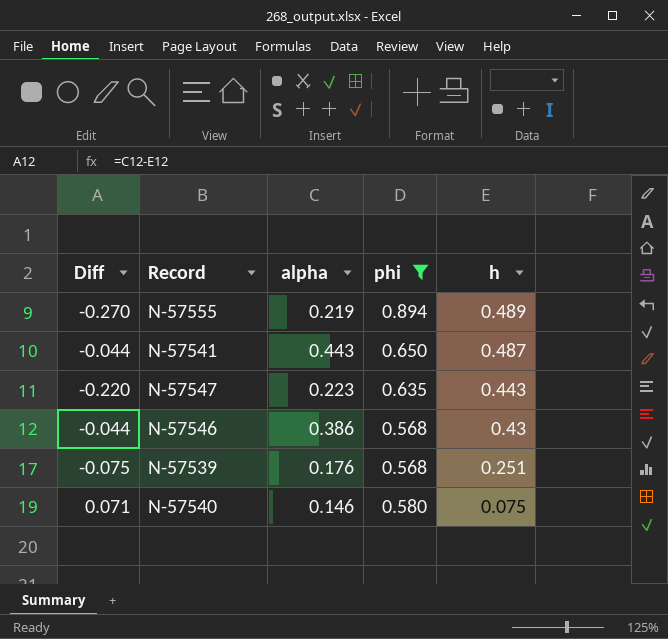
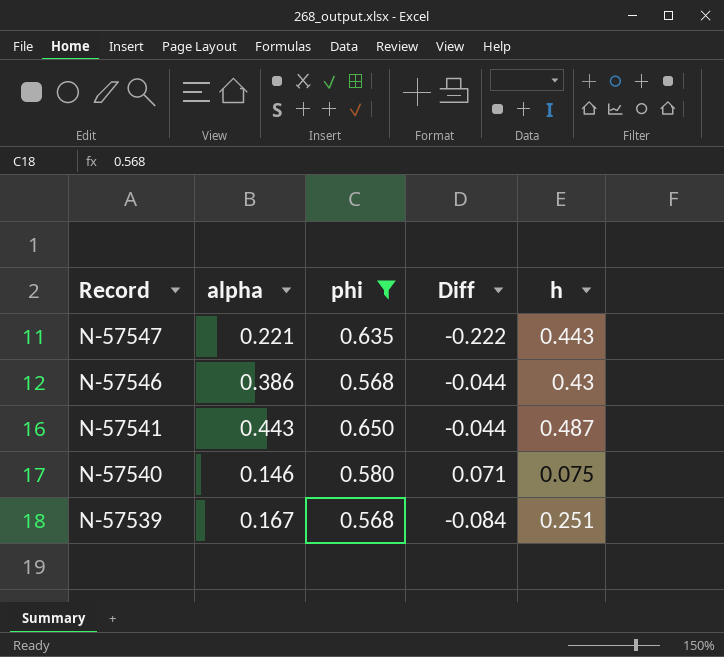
row order: h descending -> Record descending
column Diff | position: 1 -> 4
row N-57555: -0.270 | 0.219 | 0.894 | 0.489 -> none
N-57547 | alpha: 0.223 -> 0.221
N-57547 | Diff: -0.220 -> -0.222
N-57539 | alpha: 0.176 -> 0.167
N-57539 | Diff: -0.075 -> -0.084

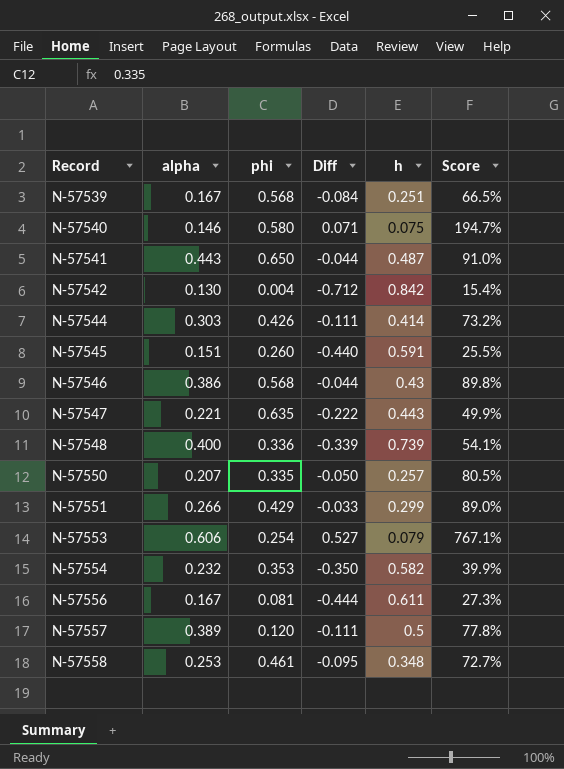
filter: phi >= 0.568 -> none
row order: Record descending -> Record ascending
column Score | formula: none -> [alpha] / [h]

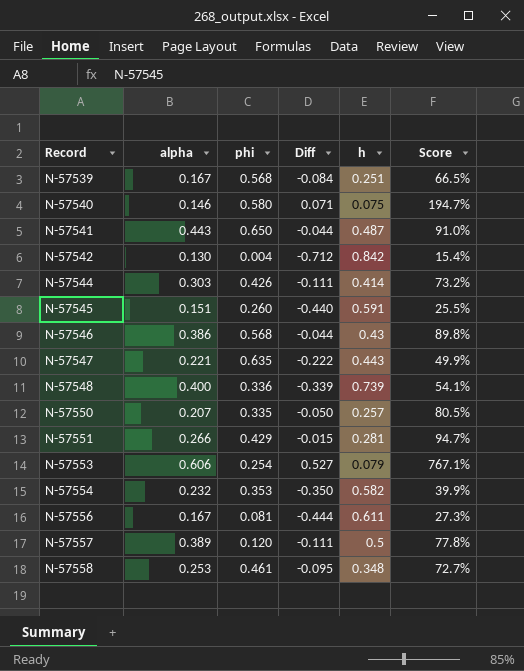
N-57551 | Diff: -0.033 -> -0.015
N-57551 | h: 0.299 -> 0.281
N-57551 | Score: 89.0% -> 94.7%

